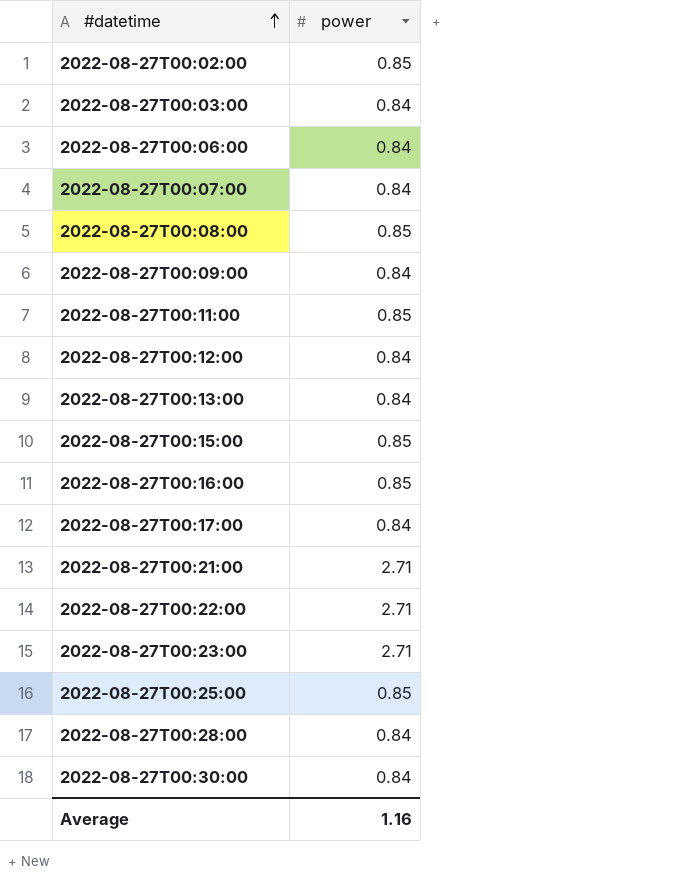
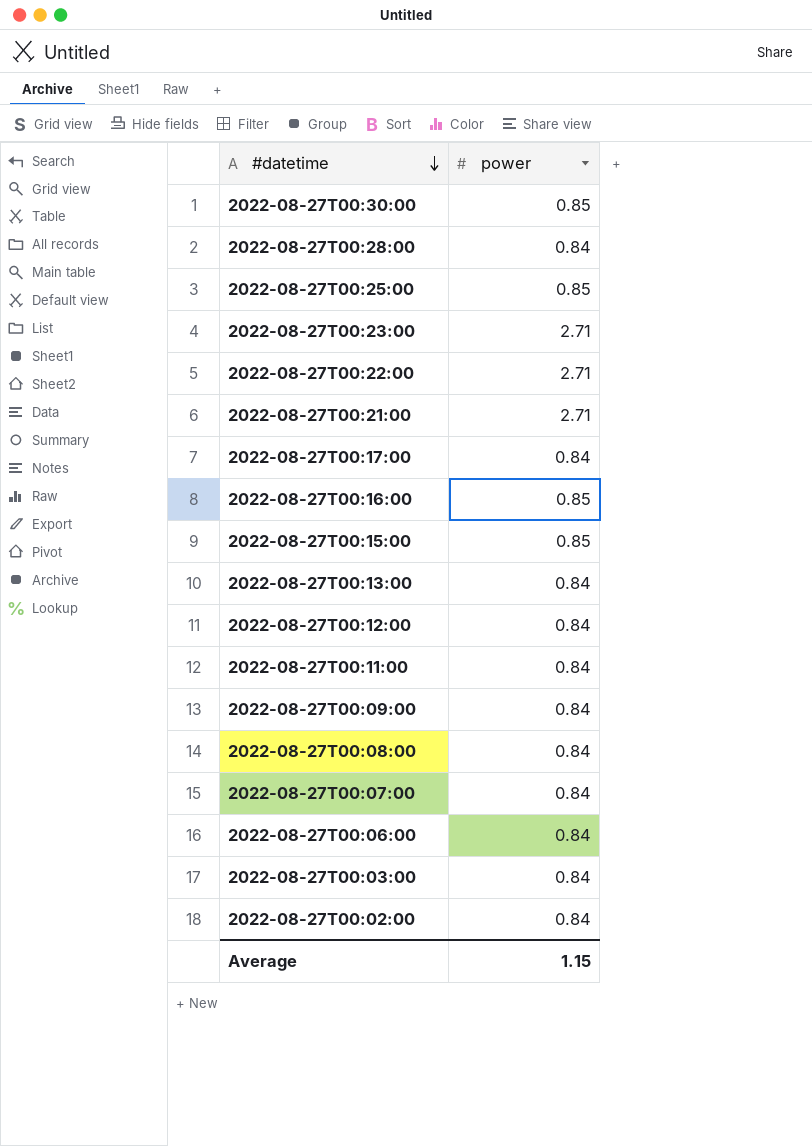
row order: #datetime ascending -> #datetime descending
2022-08-27T00:30:00 | power: 0.84 -> 0.85
2022-08-27T00:11:00 | power: 0.85 -> 0.84
2022-08-27T00:08:00 | power: 0.85 -> 0.84
2022-08-27T00:02:00 | power: 0.85 -> 0.84
Average | power: 1.16 -> 1.15

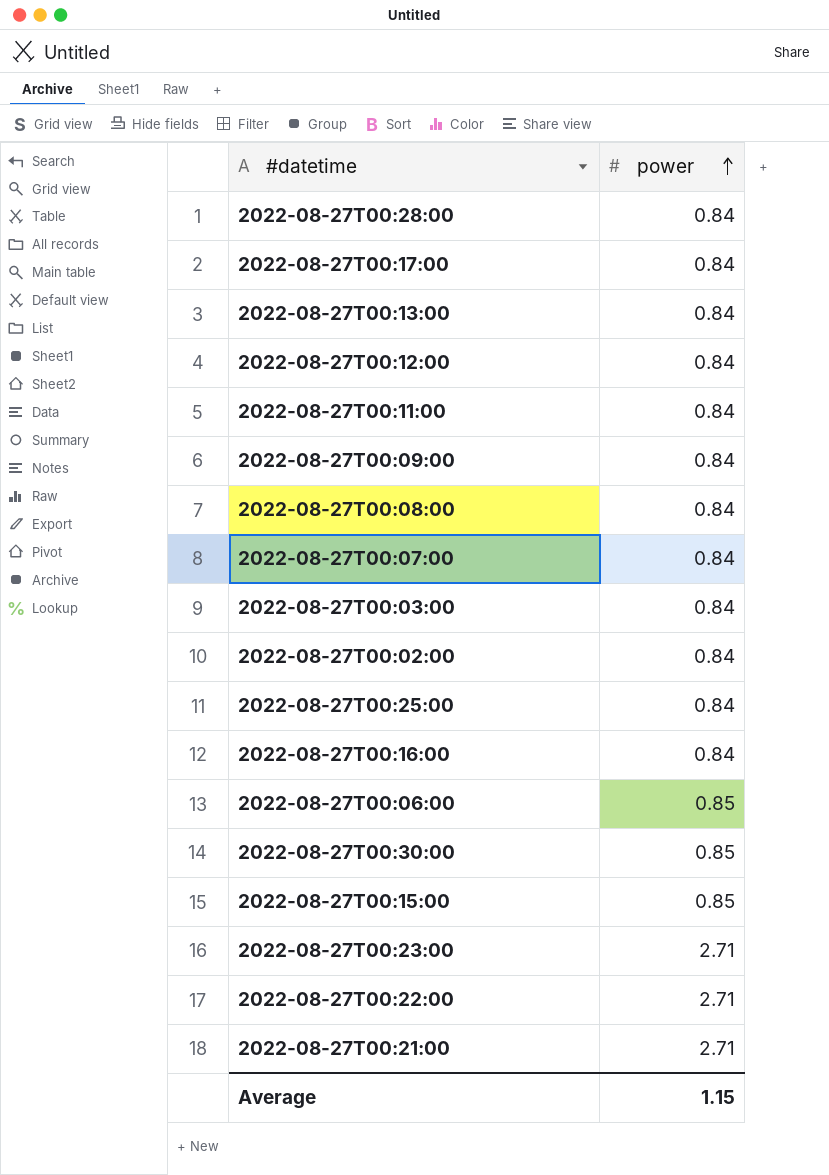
row order: #datetime descending -> power ascending
2022-08-27T00:25:00 | power: 0.85 -> 0.84
2022-08-27T00:16:00 | power: 0.85 -> 0.84
2022-08-27T00:06:00 | power: 0.84 -> 0.85

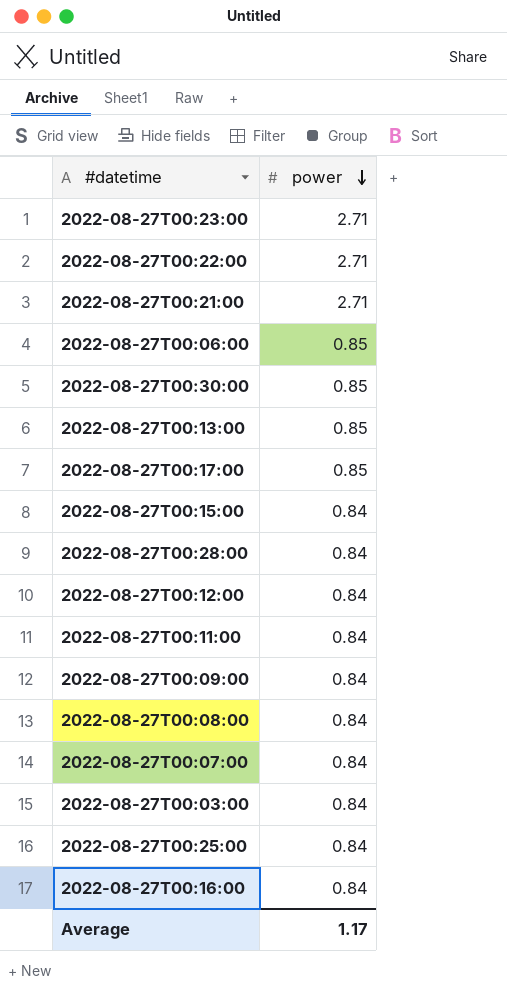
row order: power ascending -> power descending
row 2022-08-27T00:02:00: 0.84 -> none
2022-08-27T00:13:00 | power: 0.84 -> 0.85
2022-08-27T00:17:00 | power: 0.84 -> 0.85
2022-08-27T00:15:00 | power: 0.85 -> 0.84
Average | power: 1.15 -> 1.17

